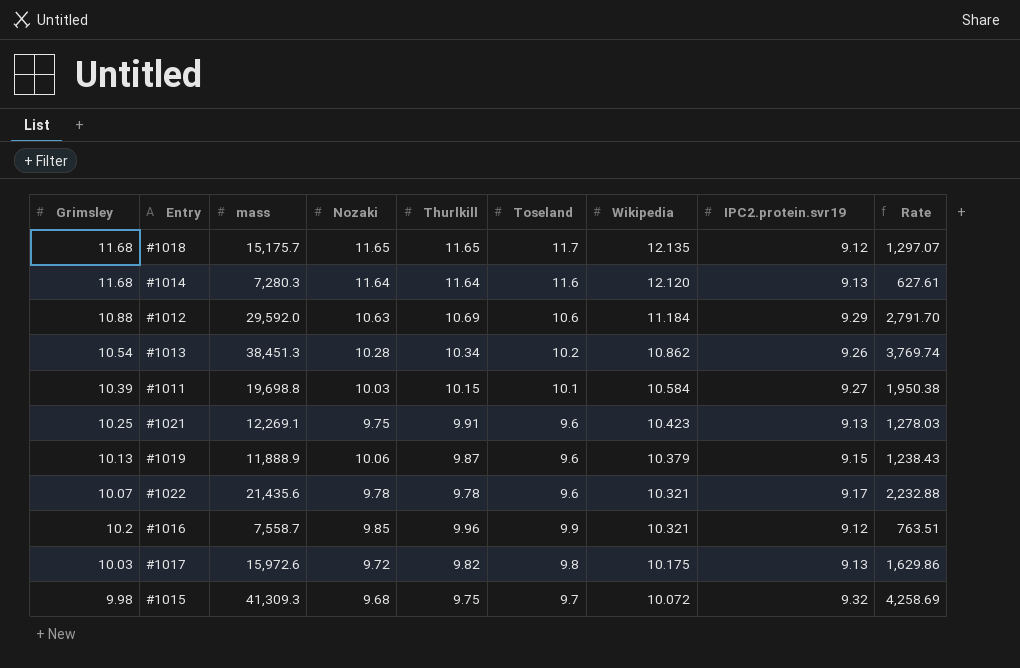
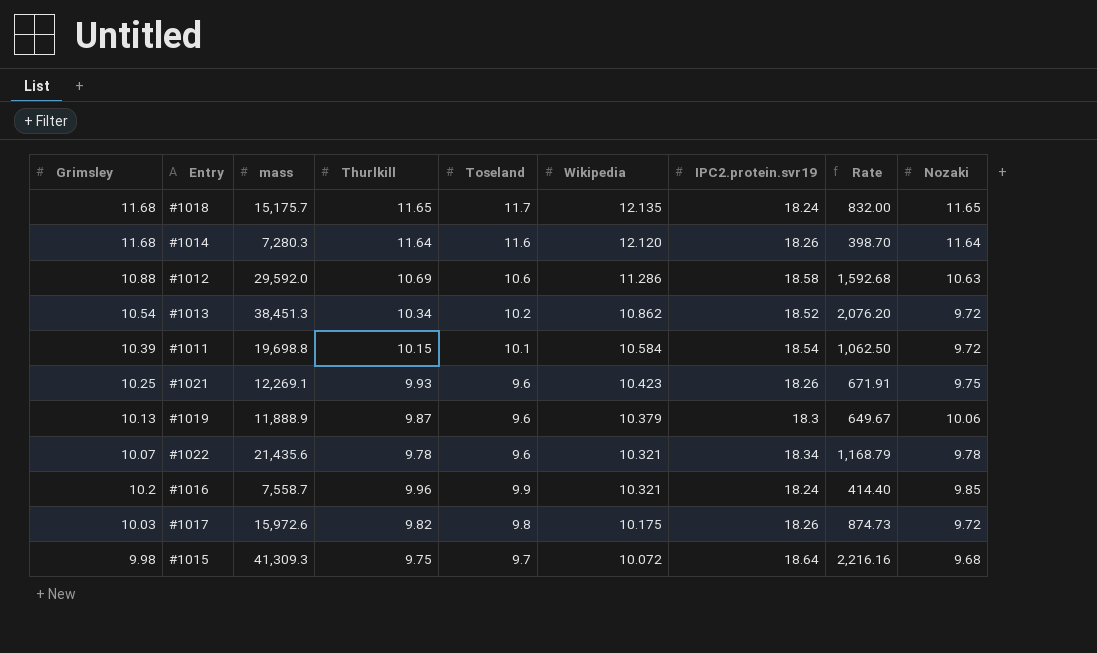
column Rate | formula: [mass] / [Toseland] -> [mass] / [IPC2.protein.svr19]
column Nozaki | position: 4 -> 9
#1018 | IPC2.protein.svr19: 9.12 -> 18.24
#1014 | IPC2.protein.svr19: 9.13 -> 18.26
#1012 | Wikipedia: 11.184 -> 11.286
#1012 | IPC2.protein.svr19: 9.29 -> 18.58
#1013 | IPC2.protein.svr19: 9.26 -> 18.52
#1013 | Nozaki: 10.28 -> 9.72
#1011 | IPC2.protein.svr19: 9.27 -> 18.54
#1011 | Nozaki: 10.03 -> 9.72
#1021 | Thurlkill: 9.91 -> 9.93
#1021 | IPC2.protein.svr19: 9.13 -> 18.26
#1019 | IPC2.protein.svr19: 9.15 -> 18.3
#1022 | IPC2.protein.svr19: 9.17 -> 18.34
#1016 | IPC2.protein.svr19: 9.12 -> 18.24
#1017 | IPC2.protein.svr19: 9.13 -> 18.26
#1015 | IPC2.protein.svr19: 9.32 -> 18.64

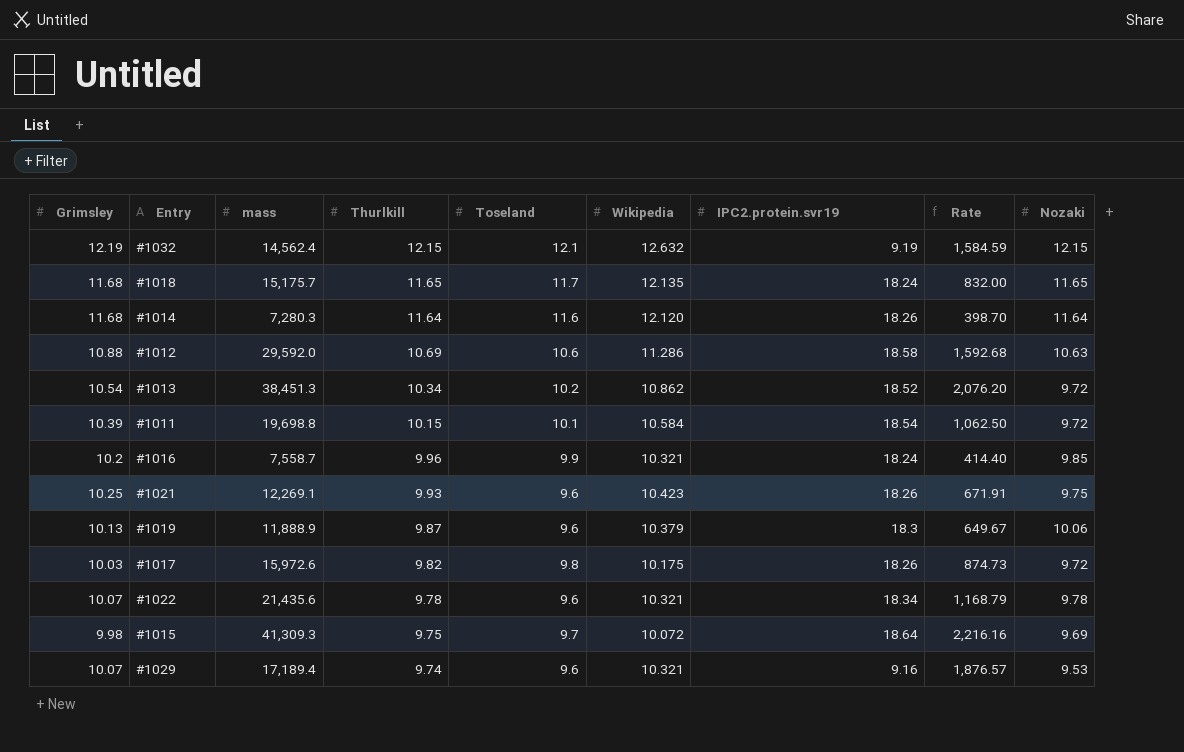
row order: Wikipedia descending -> Thurlkill descending
row #1032: none -> 12.19 | 14,562.4 | 12.15 | 12.1 | 12.632 | 9.19 | 1,584.59 | 12.15
#1015 | Nozaki: 9.68 -> 9.69
row #1029: none -> 10.07 | 17,189.4 | 9.74 | 9.6 | 10.321 | 9.16 | 1,876.57 | 9.53

